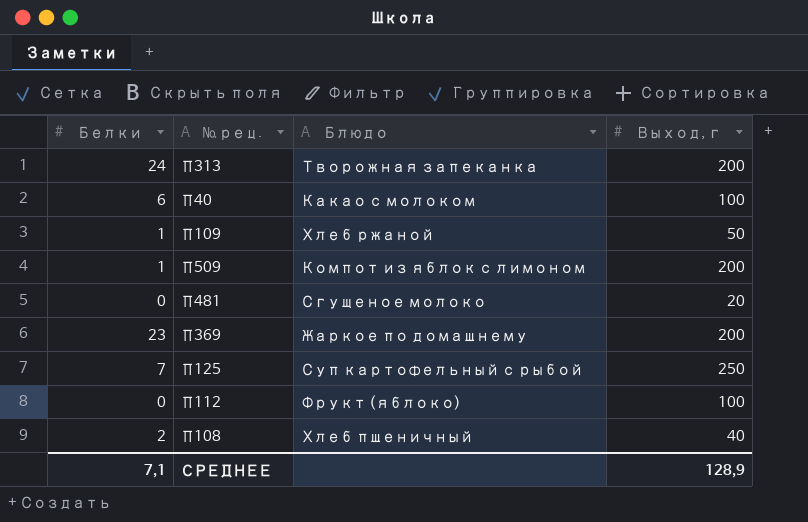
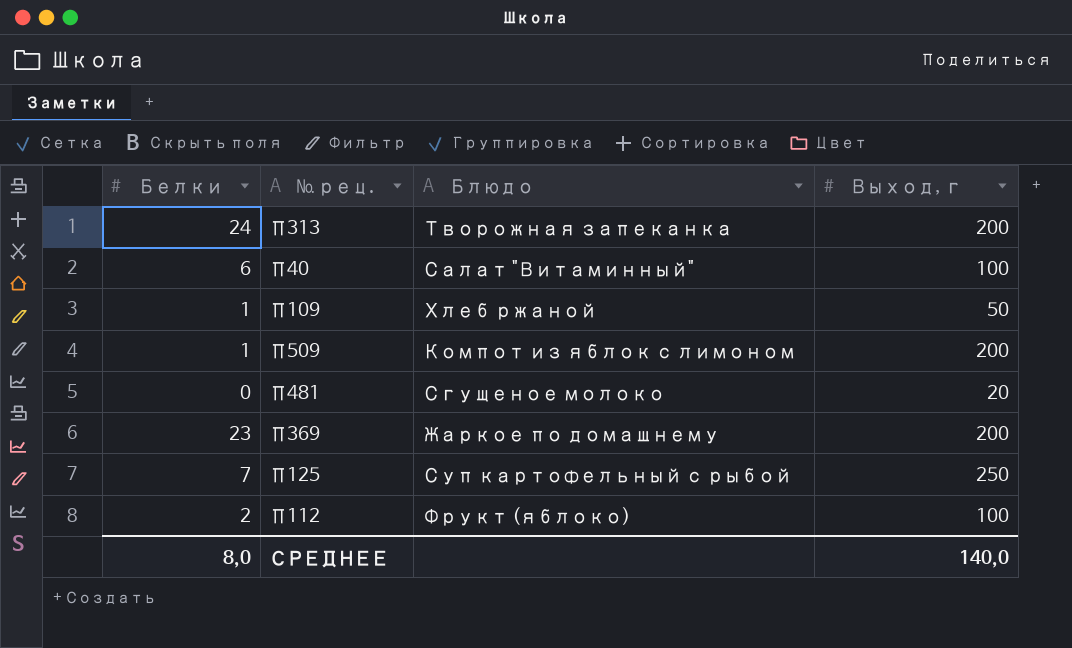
row П108: 2 | Хлеб пшеничный | 40 -> none
П40 | Блюдо: Какао с молоком -> Салат "Витаминный"
П112 | Белки: 0 -> 2
СРЕДНЕЕ | Белки: 7,1 -> 8,0
СРЕДНЕЕ | Выход, г: 128,9 -> 140,0

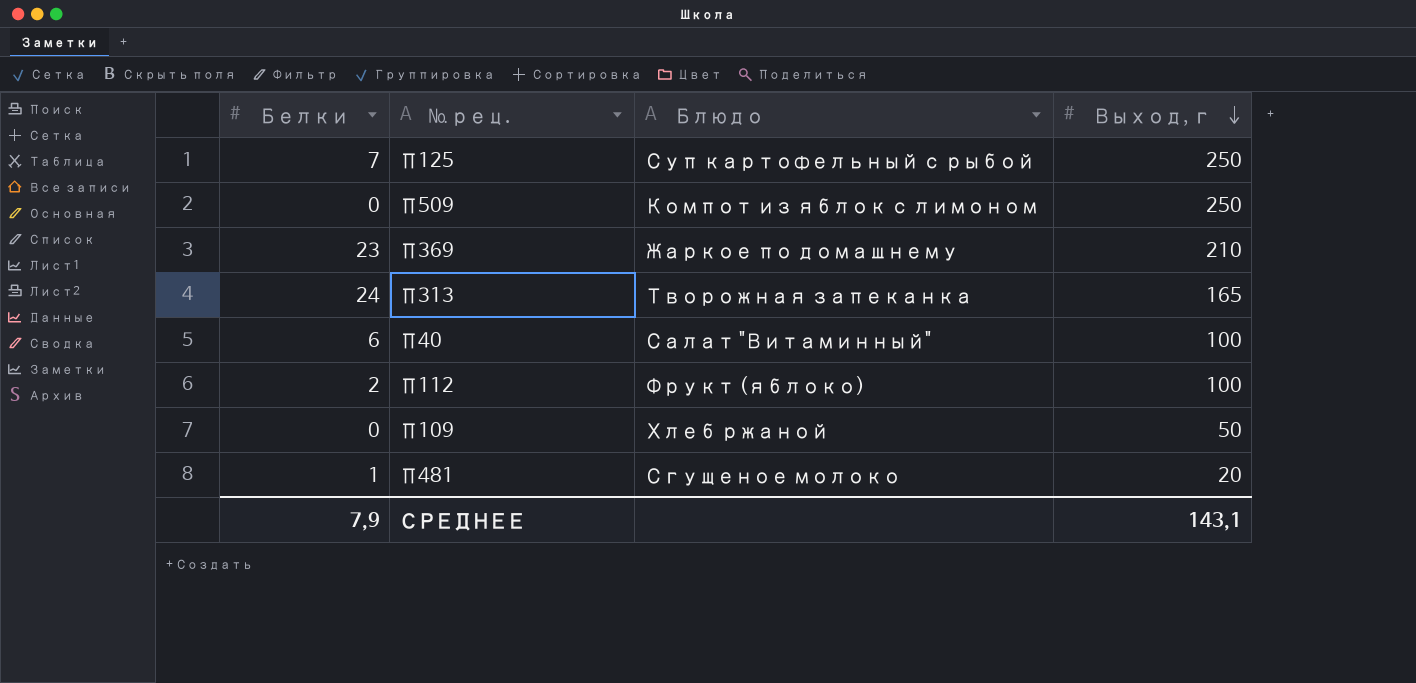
row order: none -> Выход, г descending
П509 | Белки: 1 -> 0
П509 | Выход, г: 200 -> 250
П369 | Выход, г: 200 -> 210
П313 | Выход, г: 200 -> 165
П109 | Белки: 1 -> 0
П481 | Белки: 0 -> 1
СРЕДНЕЕ | Белки: 8,0 -> 7,9
СРЕДНЕЕ | Выход, г: 140,0 -> 143,1

